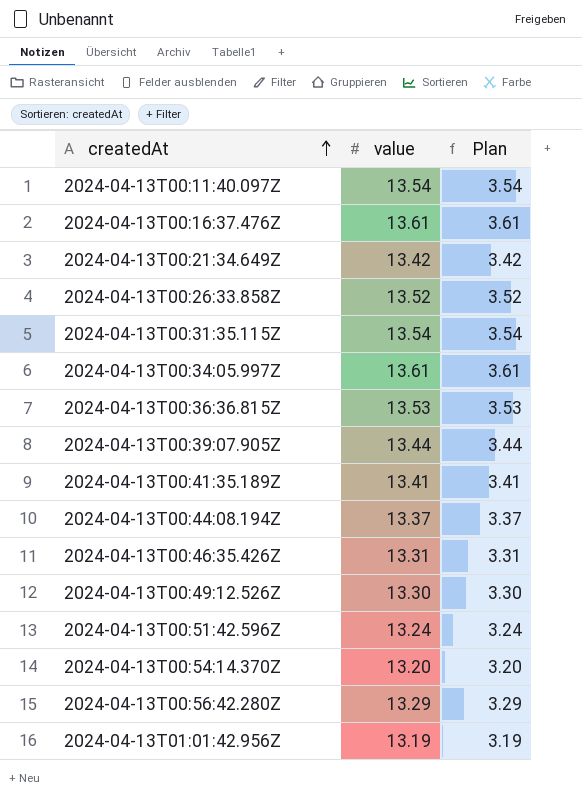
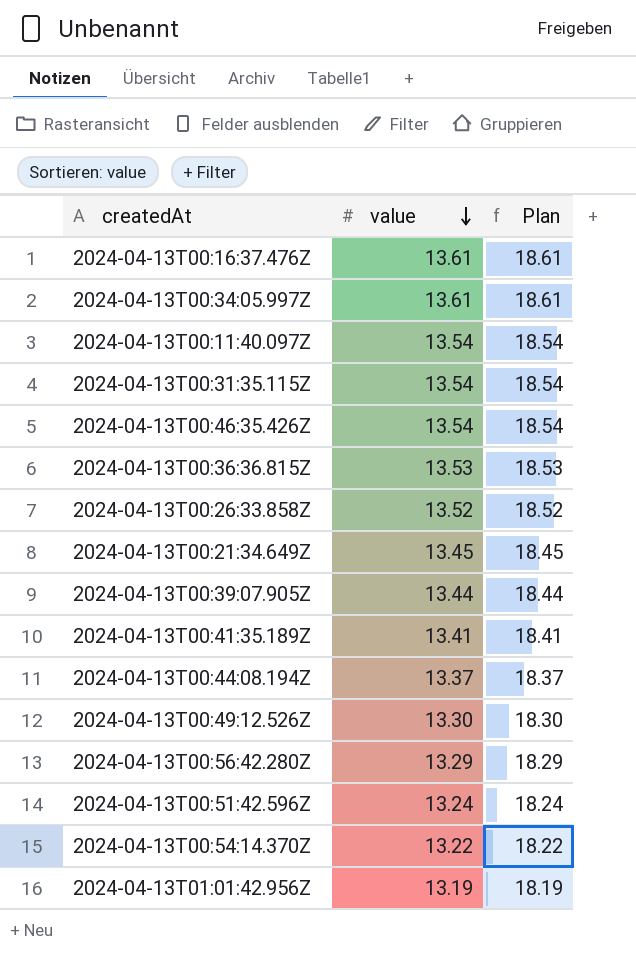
row order: createdAt ascending -> value descending
column Plan | formula: [value] - 10 -> [value] + 5
2024-04-13T00:46:35.426Z | value: 13.31 -> 13.54
2024-04-13T00:21:34.649Z | value: 13.42 -> 13.45
2024-04-13T00:54:14.370Z | value: 13.20 -> 13.22

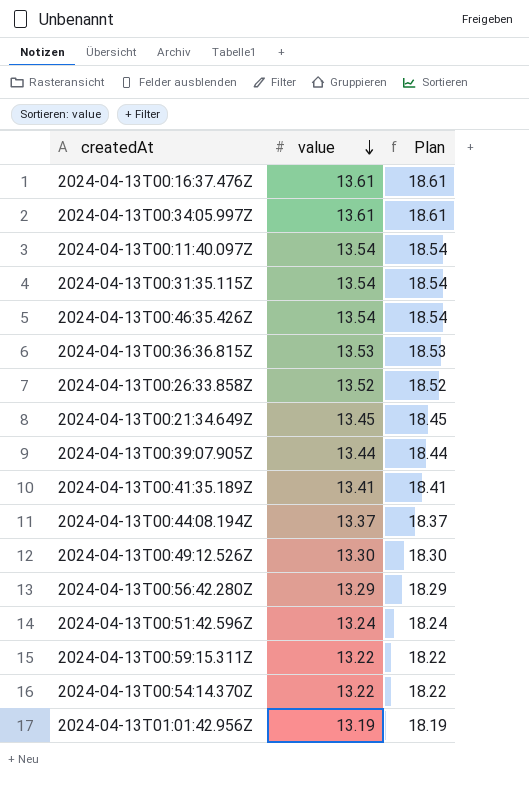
row 2024-04-13T00:59:15.311Z: none -> 13.22 | 18.22

